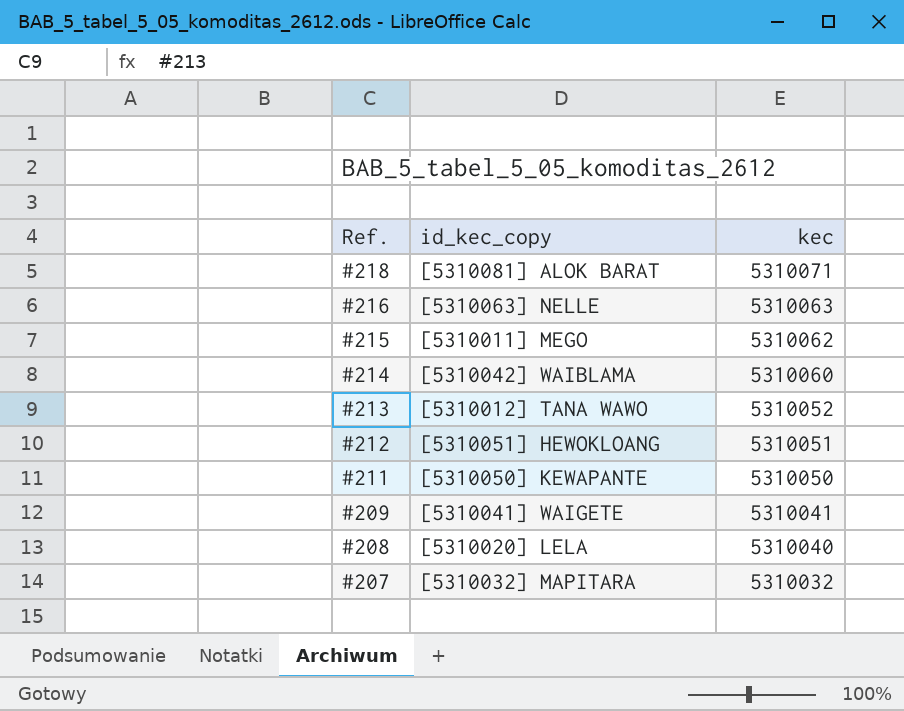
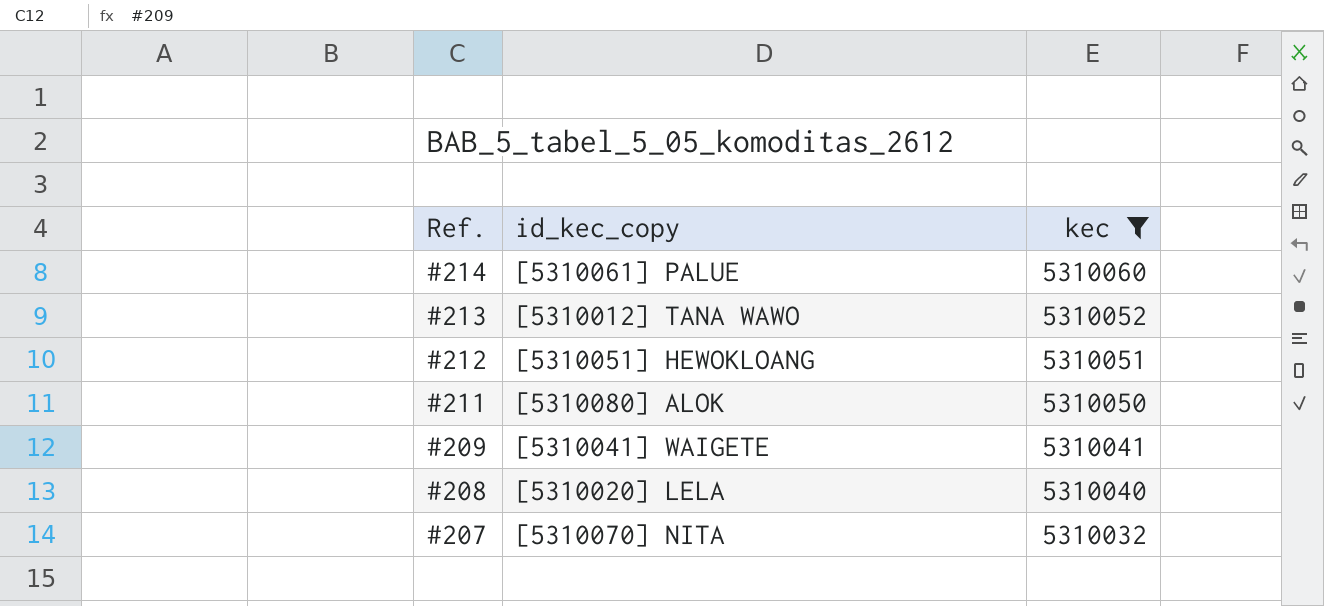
filter: none -> kec <= 5310060
#214 | id_kec_copy: [5310042] WAIBLAMA -> [5310061] PALUE
#211 | id_kec_copy: [5310050] KEWAPANTE -> [5310080] ALOK
#207 | id_kec_copy: [5310032] MAPITARA -> [5310070] NITA

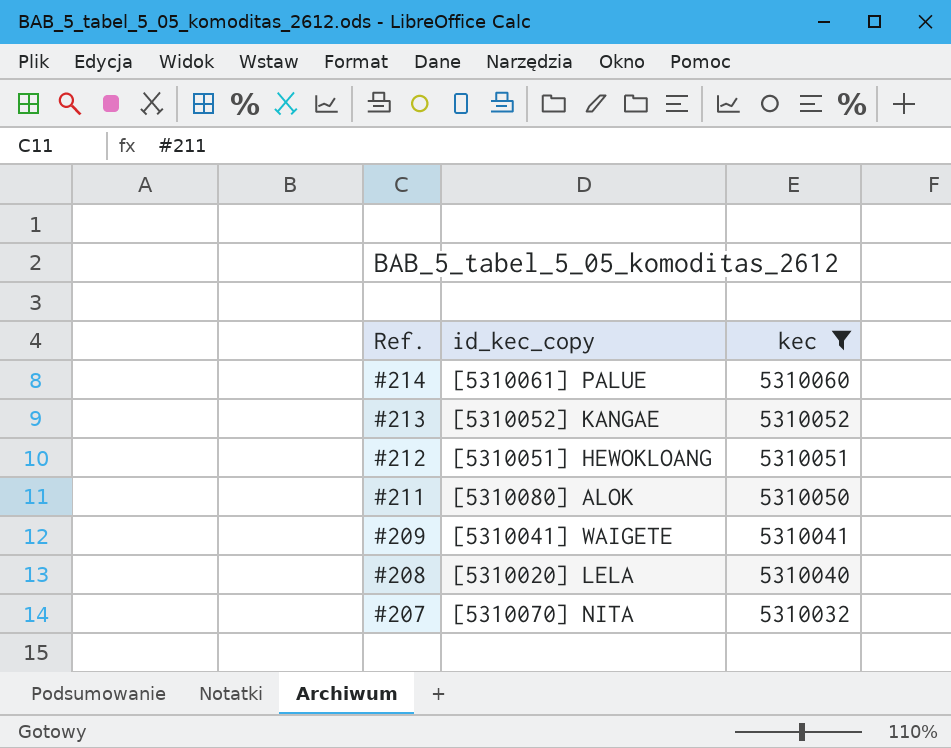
#213 | id_kec_copy: [5310012] TANA WAWO -> [5310052] KANGAE

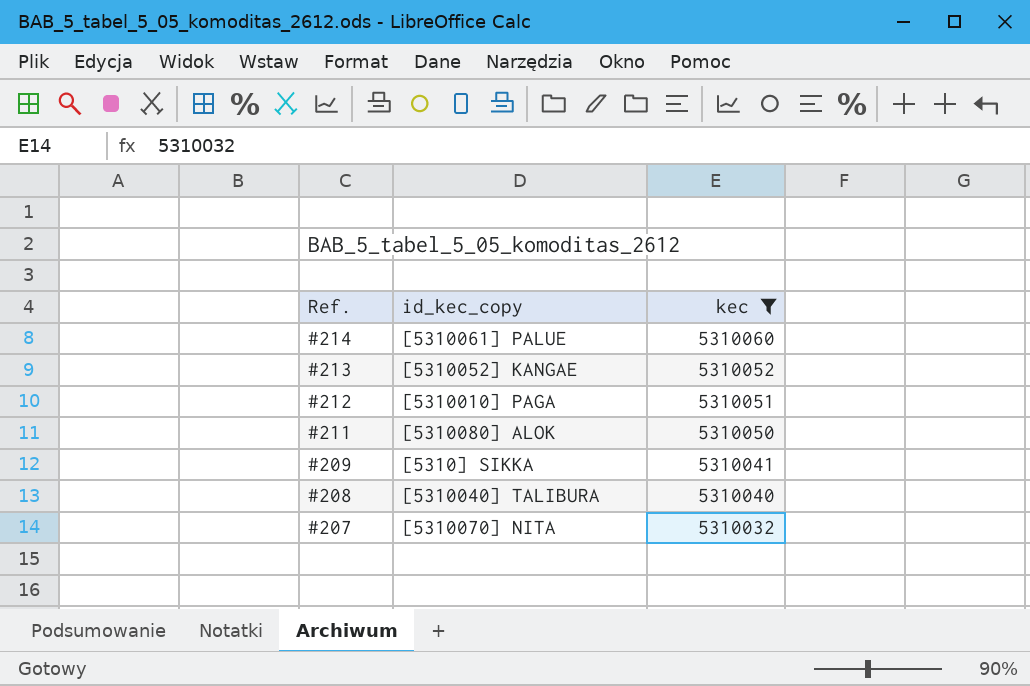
#212 | id_kec_copy: [5310051] HEWOKLOANG -> [5310010] PAGA
#209 | id_kec_copy: [5310041] WAIGETE -> [5310] SIKKA
#208 | id_kec_copy: [5310020] LELA -> [5310040] TALIBURA

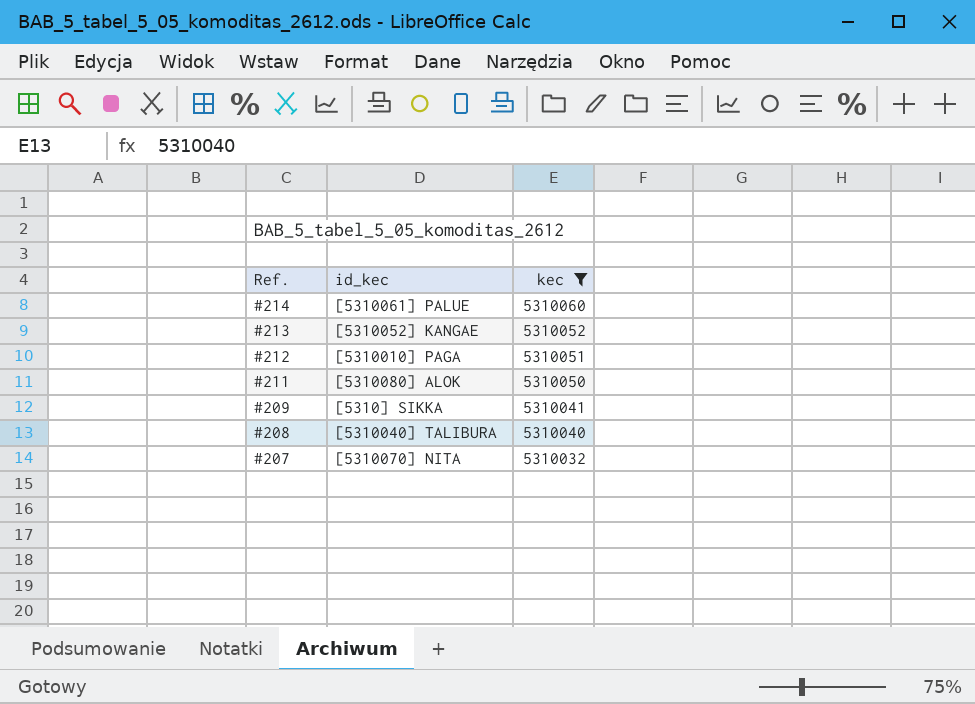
column name: id_kec_copy -> id_kec

